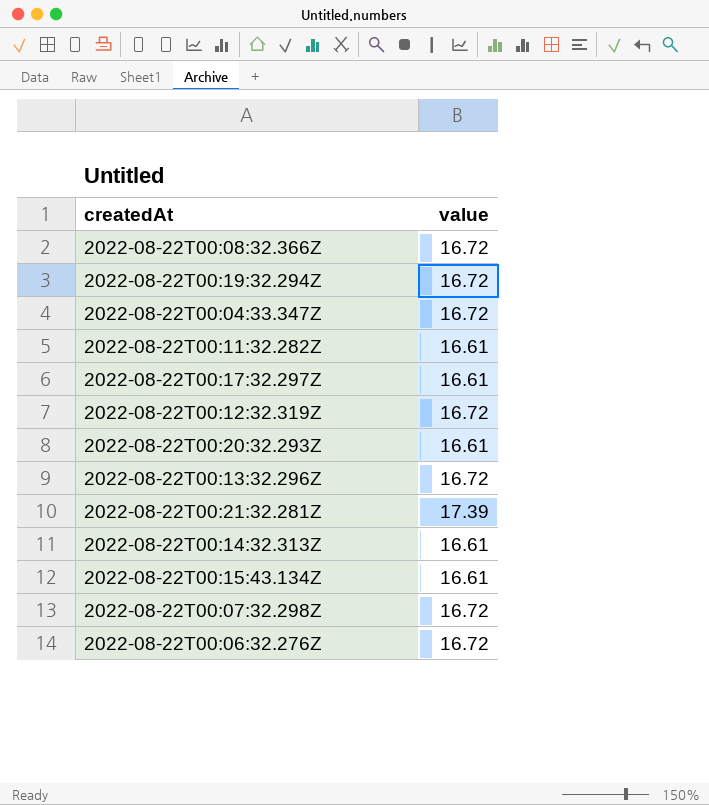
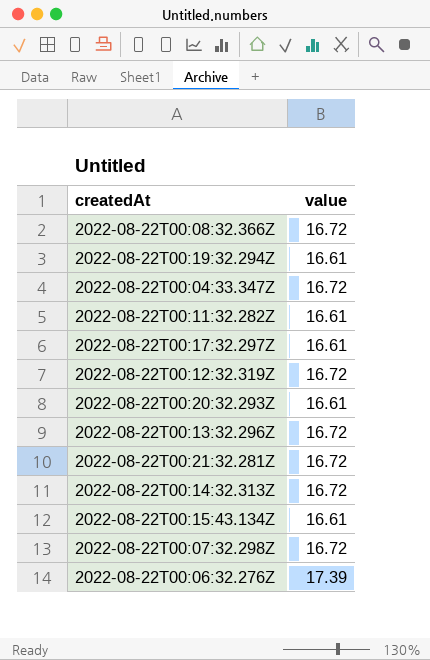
2022-08-22T00:19:32.294Z | value: 16.72 -> 16.61
2022-08-22T00:21:32.281Z | value: 17.39 -> 16.72
2022-08-22T00:14:32.313Z | value: 16.61 -> 16.72
2022-08-22T00:06:32.276Z | value: 16.72 -> 17.39

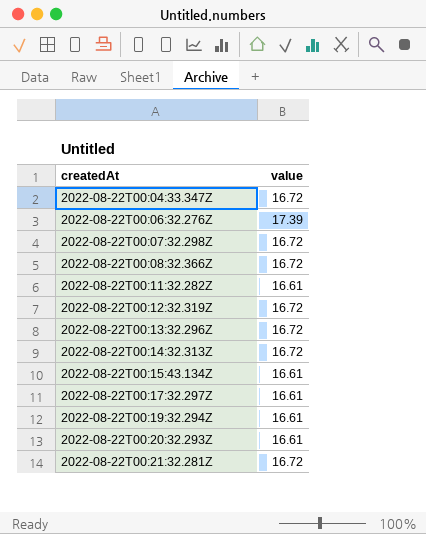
row order: none -> createdAt ascending

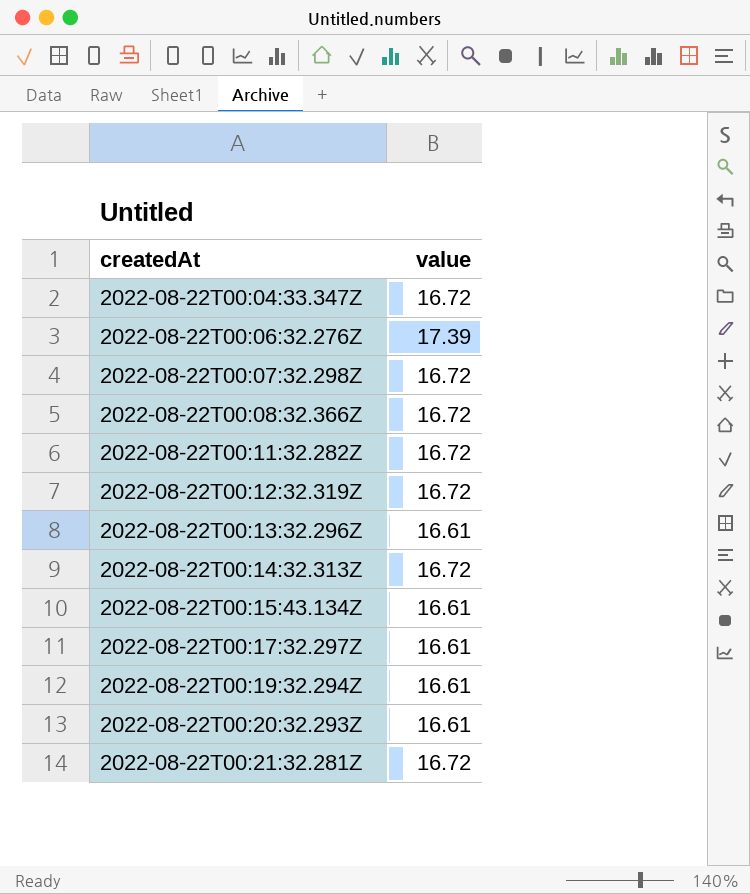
2022-08-22T00:11:32.282Z | value: 16.61 -> 16.72
2022-08-22T00:13:32.296Z | value: 16.72 -> 16.61

